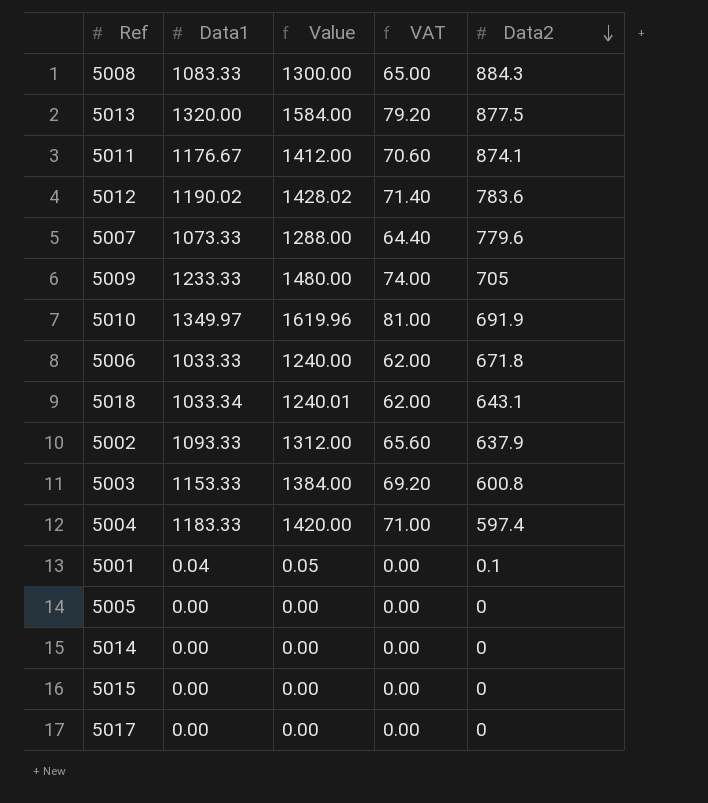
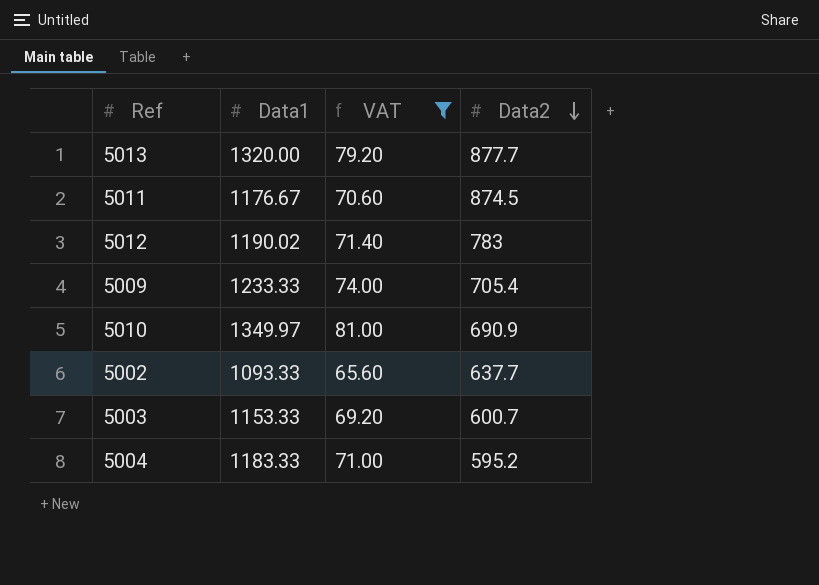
filter: none -> VAT >= 65.60
column Value | formula: [Data1] * 1.2 -> none
5013 | Data2: 877.5 -> 877.7
5011 | Data2: 874.1 -> 874.5
5012 | Data2: 783.6 -> 783
5009 | Data2: 705 -> 705.4
5010 | Data2: 691.9 -> 690.9
5002 | Data2: 637.9 -> 637.7
5003 | Data2: 600.8 -> 600.7
5004 | Data2: 597.4 -> 595.2

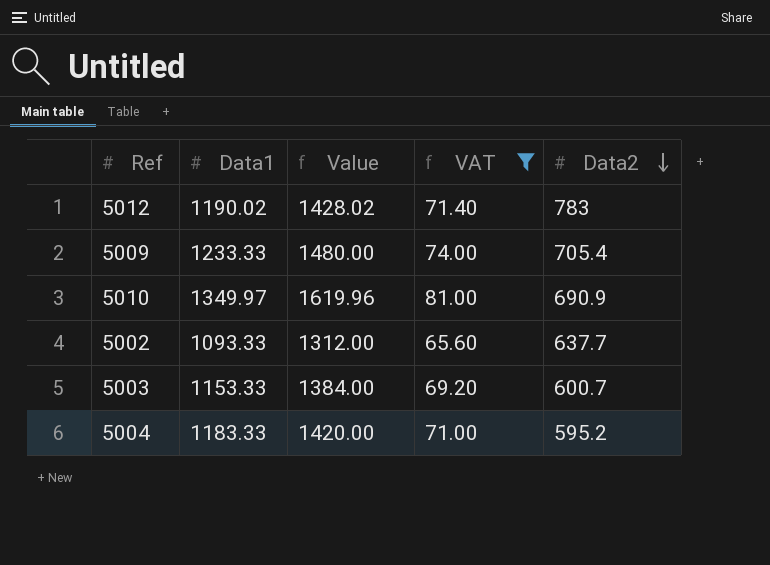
column Value | formula: none -> [Data1] * 1.2
row 5013: 1320.00 | 79.20 | 877.7 -> none
row 5011: 1176.67 | 70.60 | 874.5 -> none

